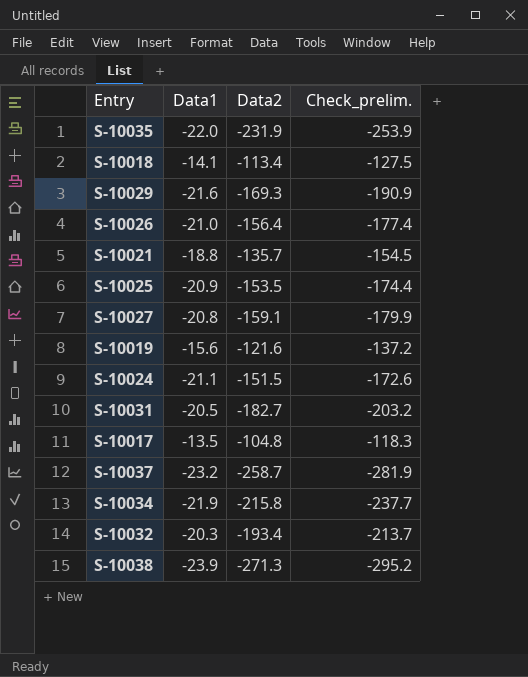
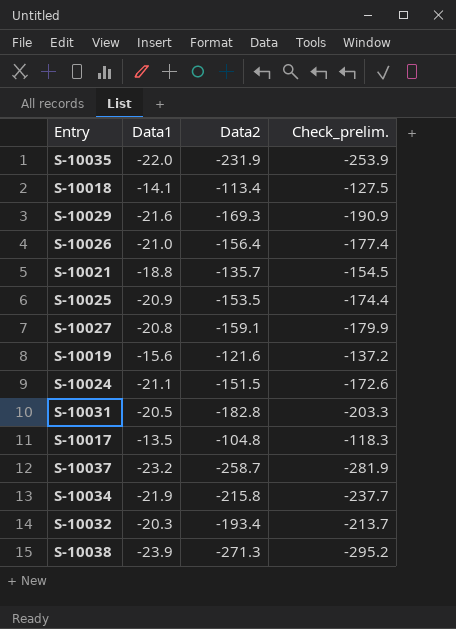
S-10031 | Data2: -182.7 -> -182.8
S-10031 | Check_prelim.: -203.2 -> -203.3

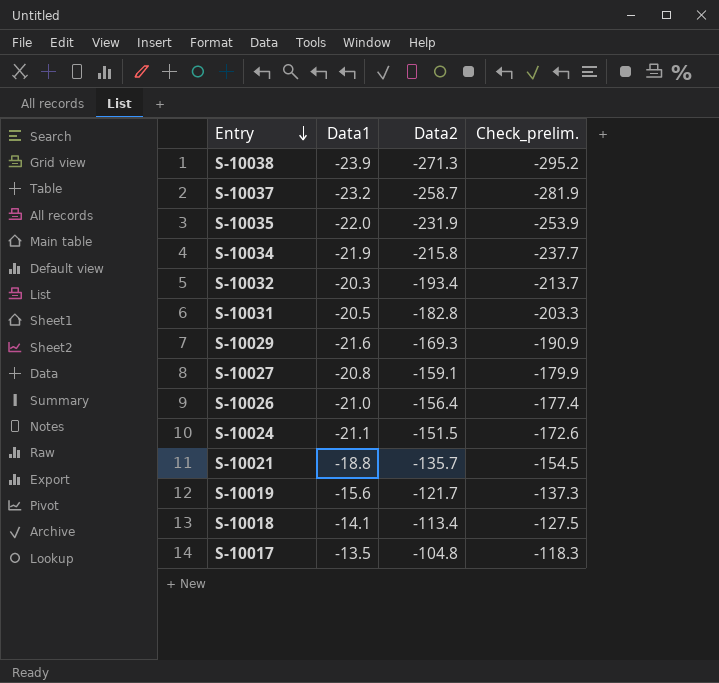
row order: none -> Entry descending
row S-10025: -20.9 | -153.5 | -174.4 -> none
S-10019 | Data2: -121.6 -> -121.7
S-10019 | Check_prelim.: -137.2 -> -137.3

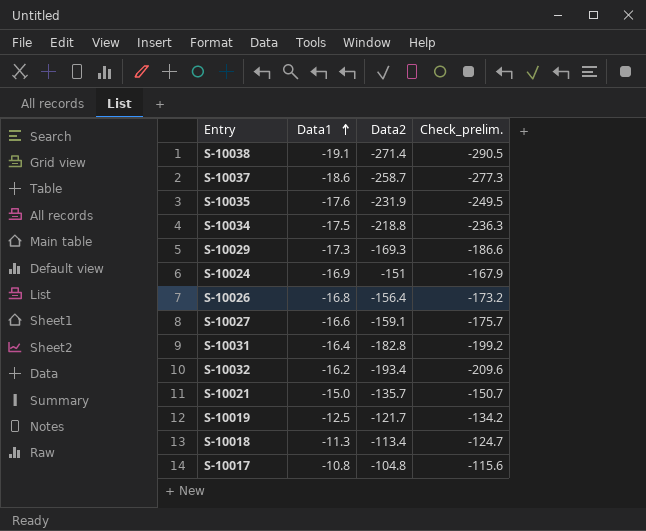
row order: Entry descending -> Data1 ascending
S-10038 | Data1: -23.9 -> -19.1
S-10038 | Data2: -271.3 -> -271.4
S-10038 | Check_prelim.: -295.2 -> -290.5
S-10037 | Data1: -23.2 -> -18.6
S-10037 | Check_prelim.: -281.9 -> -277.3
S-10035 | Data1: -22.0 -> -17.6
S-10035 | Check_prelim.: -253.9 -> -249.5
S-10034 | Data1: -21.9 -> -17.5
S-10034 | Data2: -215.8 -> -218.8
S-10034 | Check_prelim.: -237.7 -> -236.3
S-10029 | Data1: -21.6 -> -17.3
S-10029 | Check_prelim.: -190.9 -> -186.6
S-10024 | Data1: -21.1 -> -16.9
S-10024 | Data2: -151.5 -> -151
S-10024 | Check_prelim.: -172.6 -> -167.9
S-10026 | Data1: -21.0 -> -16.8
S-10026 | Check_prelim.: -177.4 -> -173.2
S-10027 | Data1: -20.8 -> -16.6
S-10027 | Check_prelim.: -179.9 -> -175.7
S-10031 | Data1: -20.5 -> -16.4
S-10031 | Check_prelim.: -203.3 -> -199.2
S-10032 | Data1: -20.3 -> -16.2
S-10032 | Check_prelim.: -213.7 -> -209.6
S-10021 | Data1: -18.8 -> -15.0
S-10021 | Check_prelim.: -154.5 -> -150.7
S-10019 | Data1: -15.6 -> -12.5
S-10019 | Check_prelim.: -137.3 -> -134.2
S-10018 | Data1: -14.1 -> -11.3
S-10018 | Check_prelim.: -127.5 -> -124.7
S-10017 | Data1: -13.5 -> -10.8
S-10017 | Check_prelim.: -118.3 -> -115.6

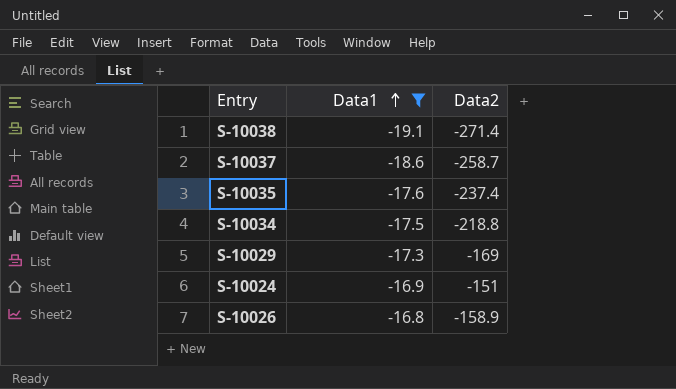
filter: none -> Data1 <= -16.8
column Check_prelim. | formula: [Data1] + [Data2] -> none
S-10035 | Data2: -231.9 -> -237.4
S-10029 | Data2: -169.3 -> -169
S-10026 | Data2: -156.4 -> -158.9

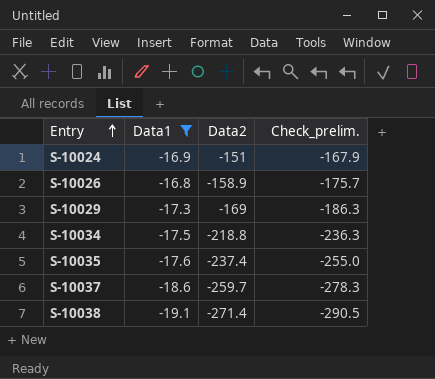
row order: Data1 ascending -> Entry ascending
column Check_prelim. | formula: none -> [Data1] + [Data2]
S-10037 | Data2: -258.7 -> -259.7

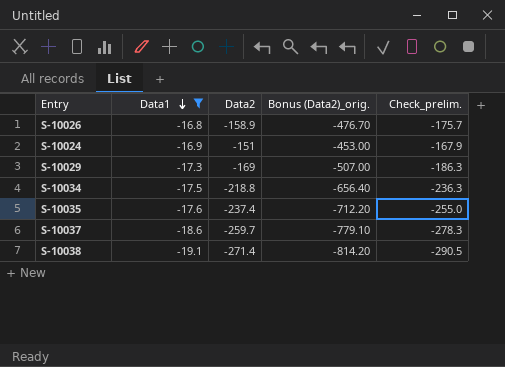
row order: Entry ascending -> Data1 descending
column Bonus (Data2)_orig. | formula: none -> [Data2] * 3

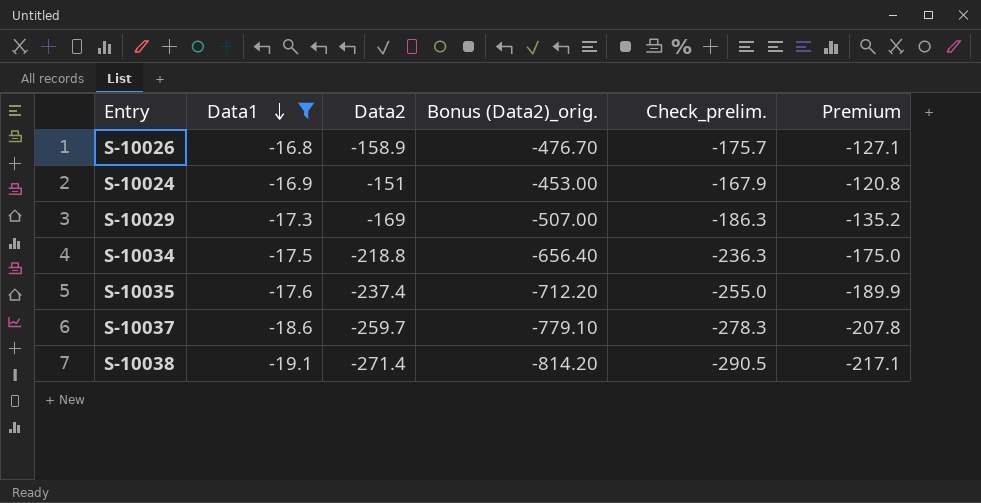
column Premium | formula: none -> [Data2] * 0.8

